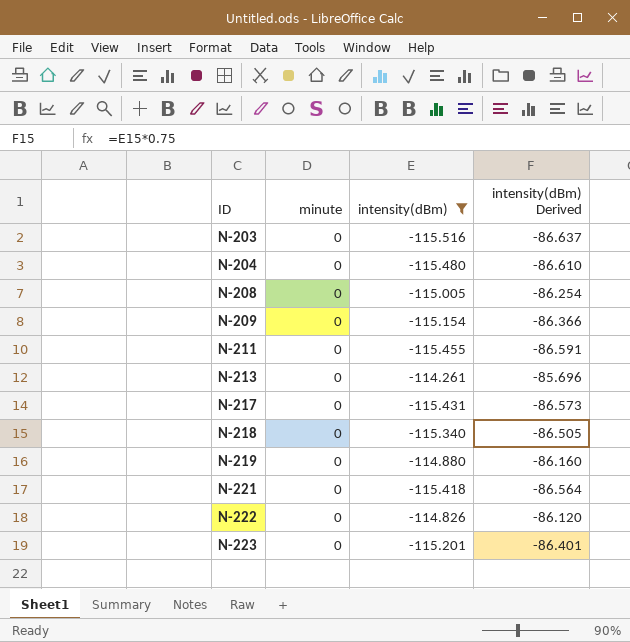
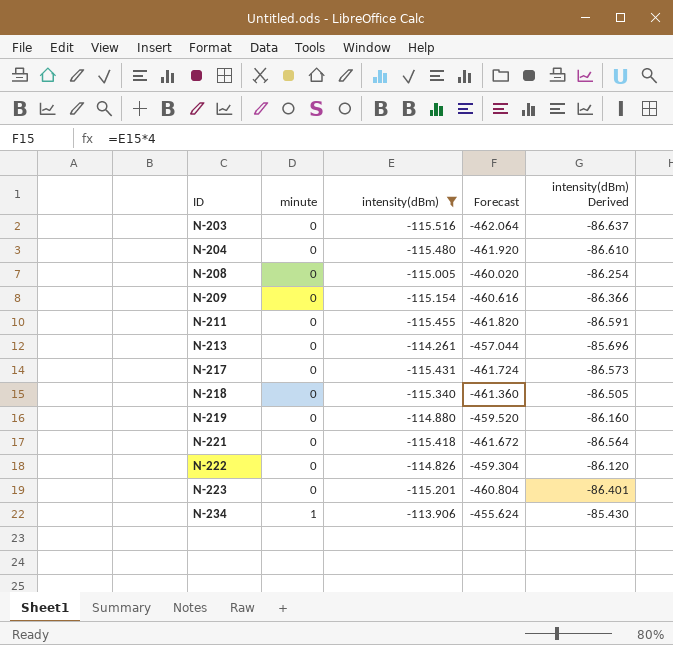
column Forecast | formula: none -> [intensity(dBm)] * 4
row N-234: none -> 1 | -113.906 | -455.624 | -85.430

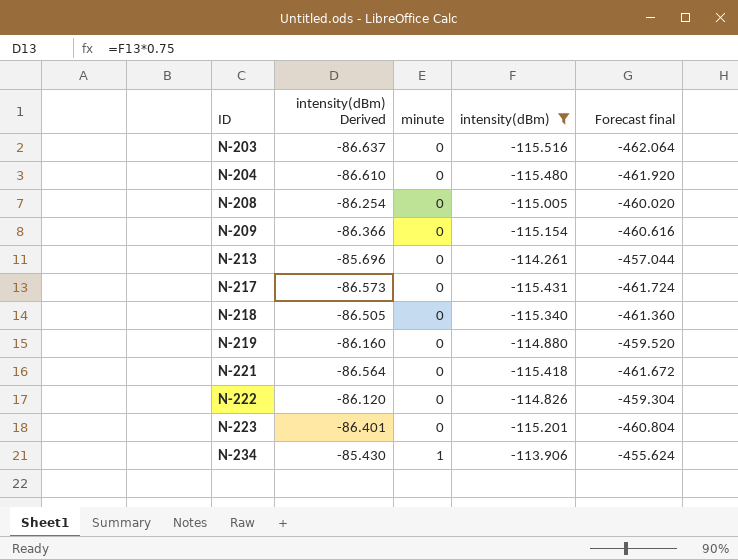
column intensity(dBm) Derived | position: 5 -> 2
column name: Forecast -> Forecast final
row N-211: 0 | -115.455 | -461.820 | -86.591 -> none

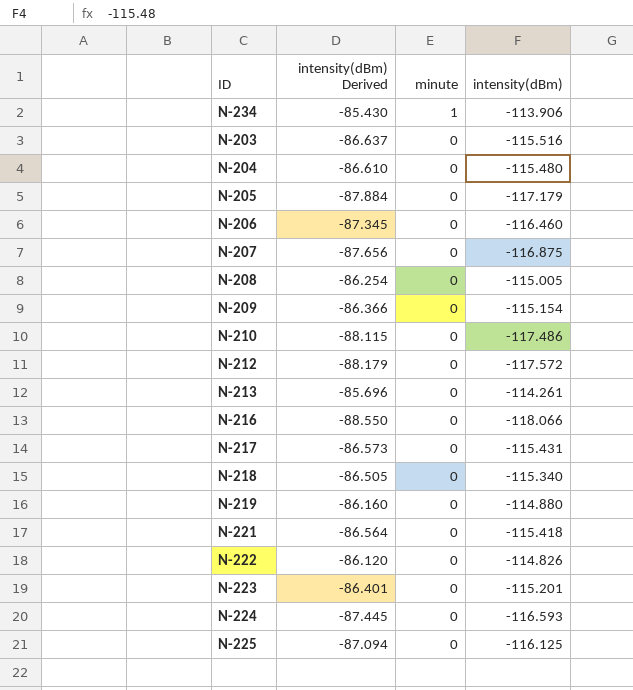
filter: intensity(dBm) >= -115.516 -> none
row order: ID ascending -> minute descending
column Forecast final | formula: [intensity(dBm)] * 4 -> none

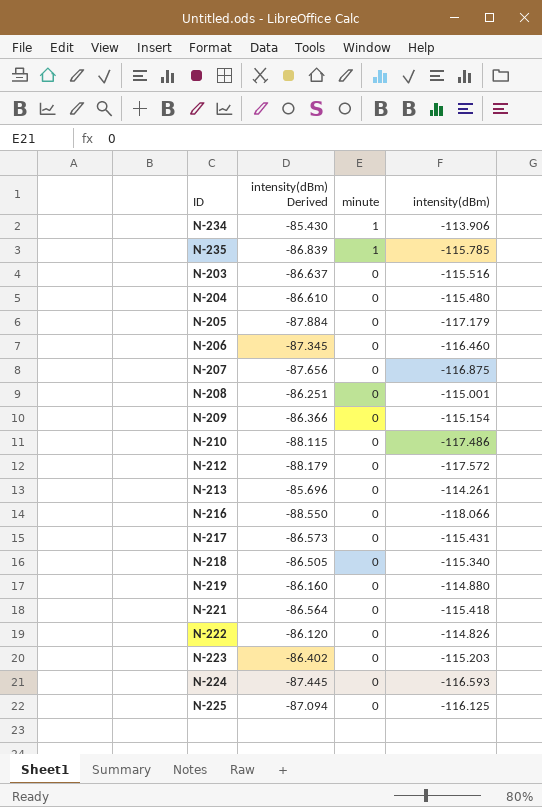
row N-235: none -> -86.839 | 1 | -115.785
N-208 | intensity(dBm) Derived: -86.254 -> -86.251
N-208 | intensity(dBm): -115.005 -> -115.001
N-223 | intensity(dBm) Derived: -86.401 -> -86.402
N-223 | intensity(dBm): -115.201 -> -115.203

